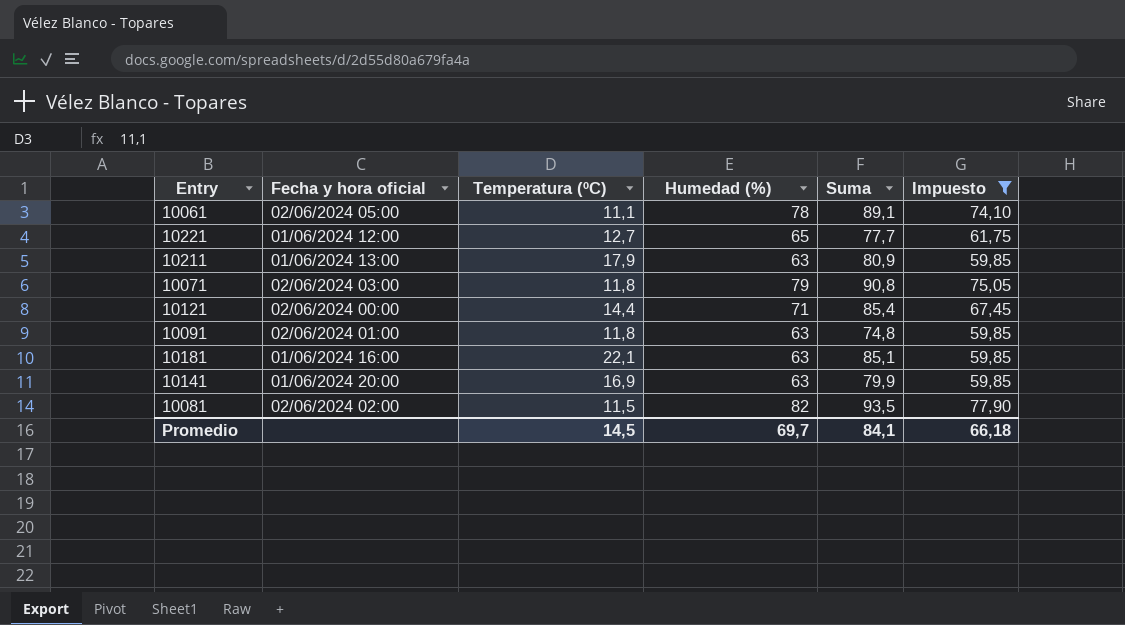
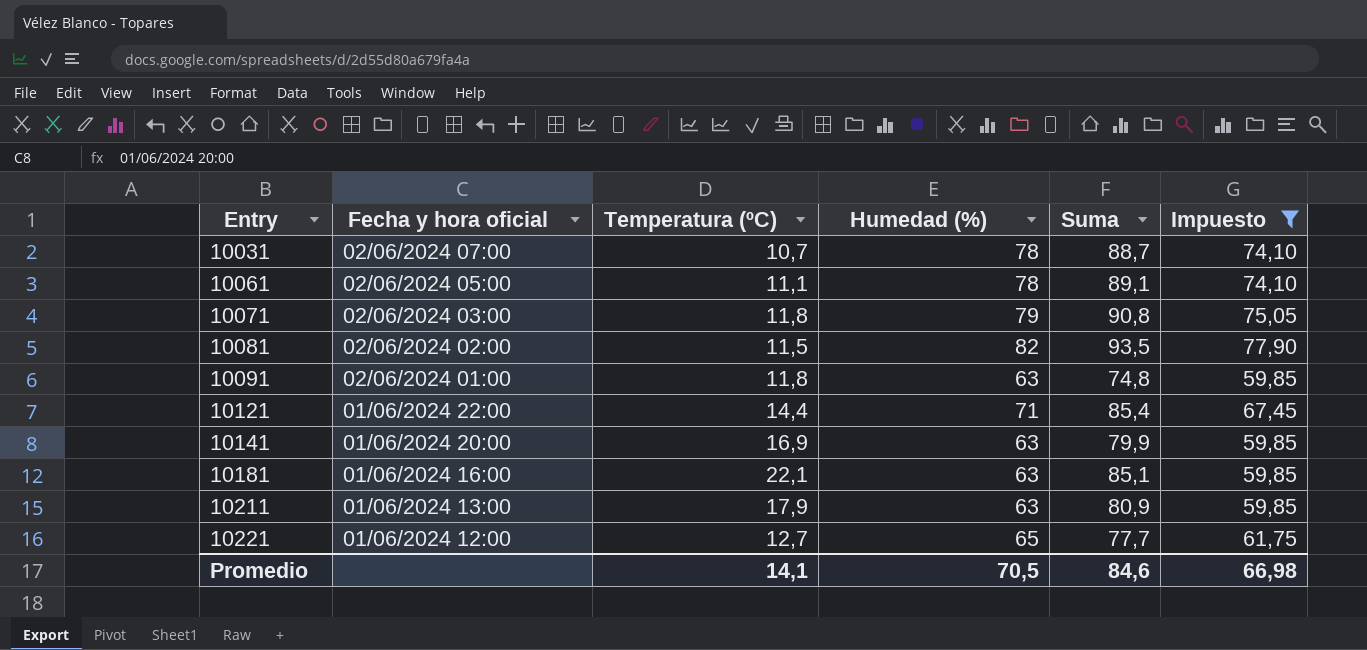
row order: none -> Entry ascending
row 10031: none -> 02/06/2024 07:00 | 10,7 | 78 | 88,7 | 74,10
10121 | Fecha y hora oficial: 02/06/2024 00:00 -> 01/06/2024 22:00
Promedio | Temperatura (ºC): 14,5 -> 14,1
Promedio | Humedad (%): 69,7 -> 70,5
Promedio | Suma: 84,1 -> 84,6
Promedio | Impuesto: 66,18 -> 66,98

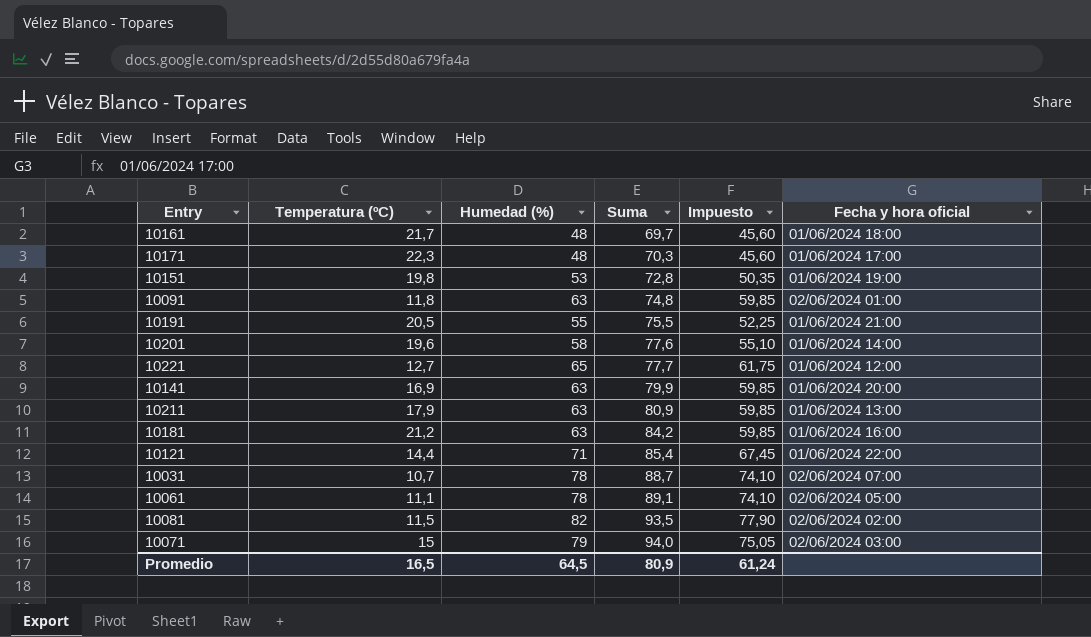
filter: Impuesto >= 59,85 -> none
row order: Entry ascending -> Suma ascending
column Fecha y hora oficial | position: 2 -> 6
10181 | Temperatura (ºC): 22,1 -> 21,2
10181 | Suma: 85,1 -> 84,2
10071 | Temperatura (ºC): 11,8 -> 15
10071 | Suma: 90,8 -> 94,0
Promedio | Temperatura (ºC): 14,1 -> 16,5
Promedio | Humedad (%): 70,5 -> 64,5
Promedio | Suma: 84,6 -> 80,9
Promedio | Impuesto: 66,98 -> 61,24

